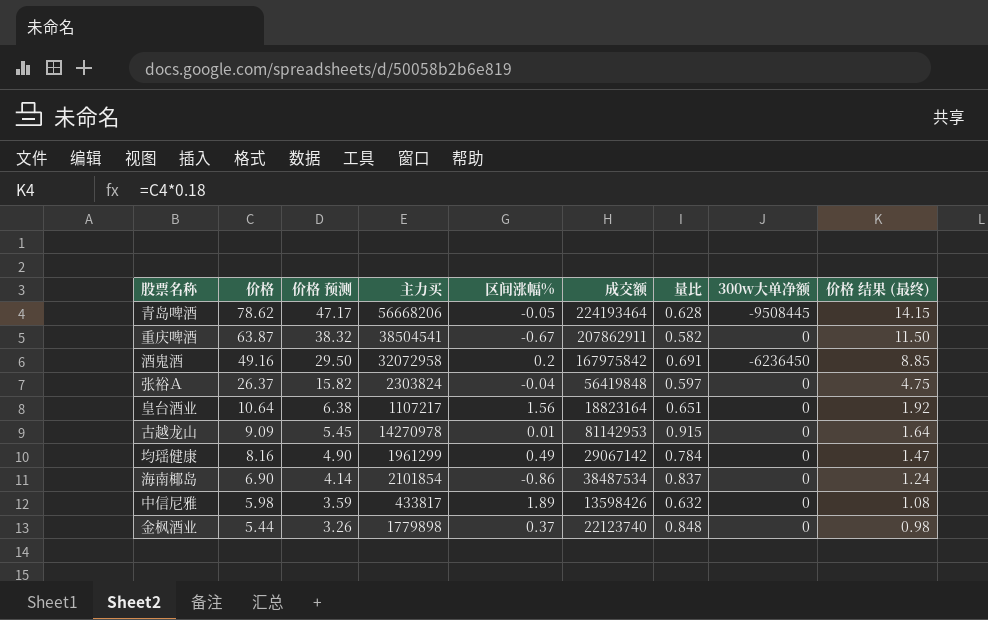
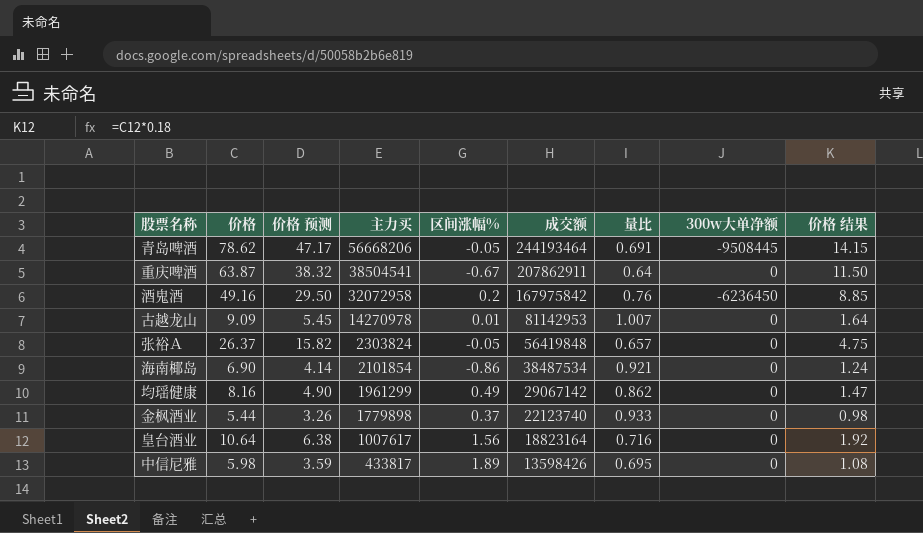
row order: 价格 descending -> 主力买 descending
column name: 价格 结果 (最终) -> 价格 结果
青岛啤酒 | 成交额: 224193464 -> 244193464
青岛啤酒 | 量比: 0.628 -> 0.691
重庆啤酒 | 量比: 0.582 -> 0.64
酒鬼酒 | 量比: 0.691 -> 0.76
古越龙山 | 量比: 0.915 -> 1.007
张裕Ａ | 区间涨幅%: -0.04 -> -0.05
张裕Ａ | 量比: 0.597 -> 0.657
海南椰岛 | 量比: 0.837 -> 0.921
均瑶健康 | 量比: 0.784 -> 0.862
金枫酒业 | 量比: 0.848 -> 0.933
皇台酒业 | 主力买: 1107217 -> 1007617
皇台酒业 | 量比: 0.651 -> 0.716
中信尼雅 | 量比: 0.632 -> 0.695

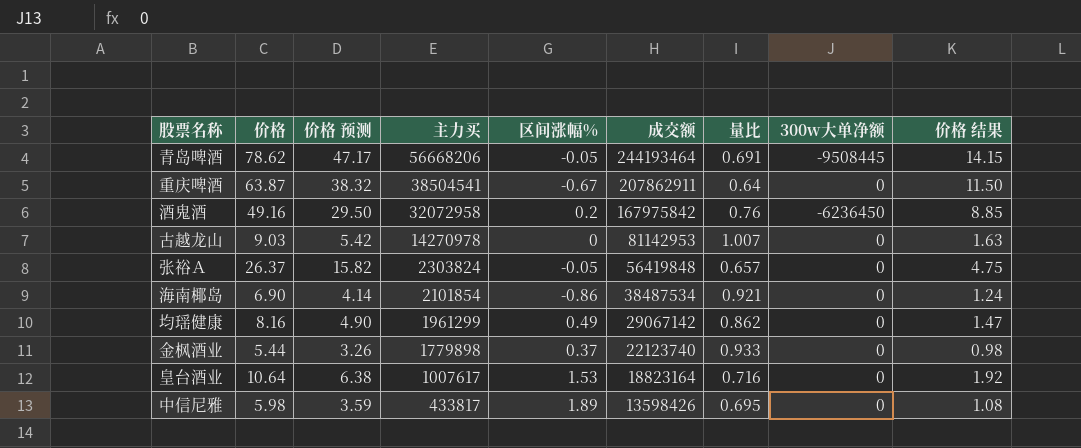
古越龙山 | 价格: 9.09 -> 9.03
古越龙山 | 价格 预测: 5.45 -> 5.42
古越龙山 | 区间涨幅%: 0.01 -> 0
古越龙山 | 价格 结果: 1.64 -> 1.63
皇台酒业 | 区间涨幅%: 1.56 -> 1.53

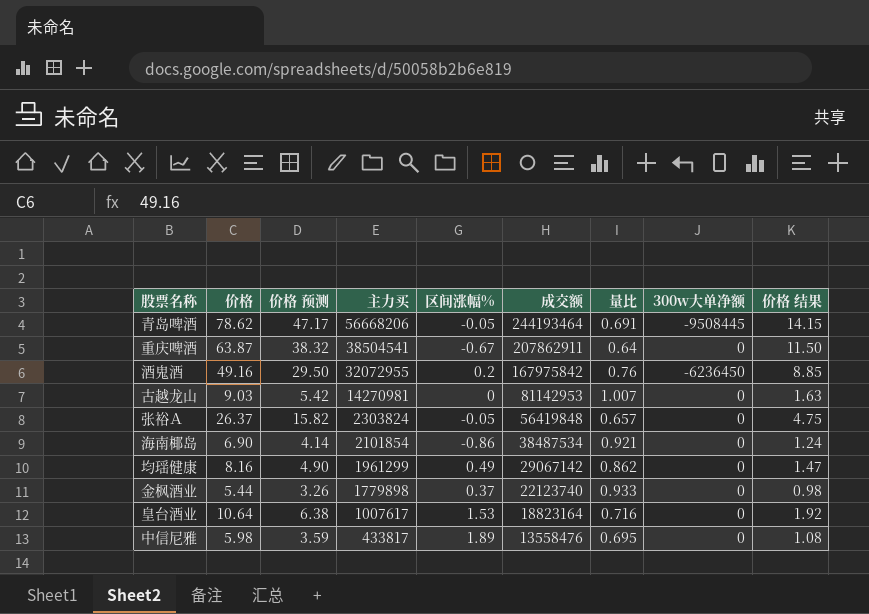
酒鬼酒 | 主力买: 32072958 -> 32072955
古越龙山 | 主力买: 14270978 -> 14270981
中信尼雅 | 成交额: 13598426 -> 13558476

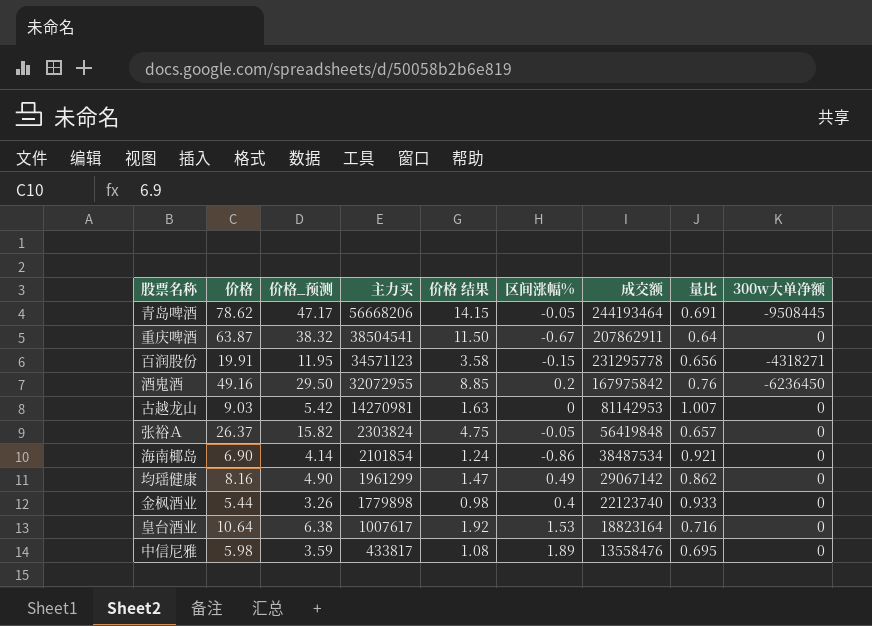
column name: 价格 预测 -> 价格_预测
column 价格 结果 | position: 9 -> 5
row 百润股份: none -> 19.91 | 11.95 | 34571123 | 3.58 | -0.15 | 231295778 | 0.656 | -4318271
金枫酒业 | 区间涨幅%: 0.37 -> 0.4

